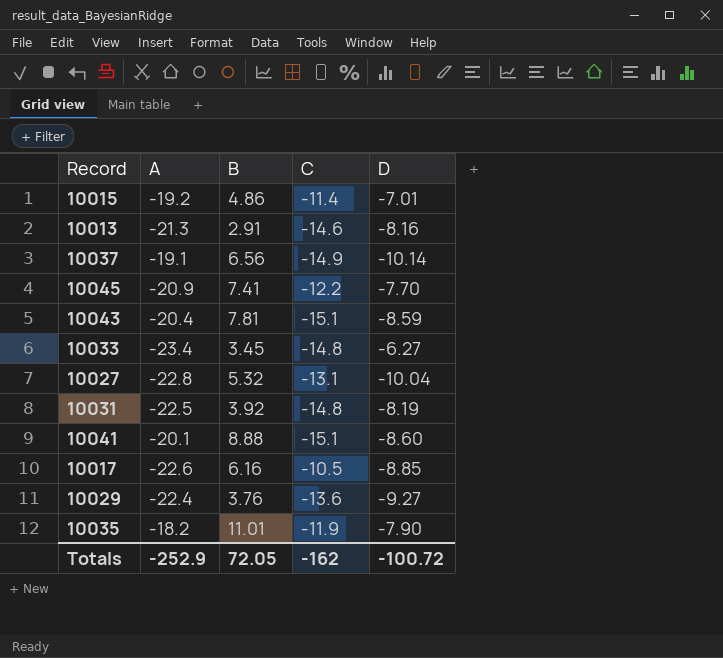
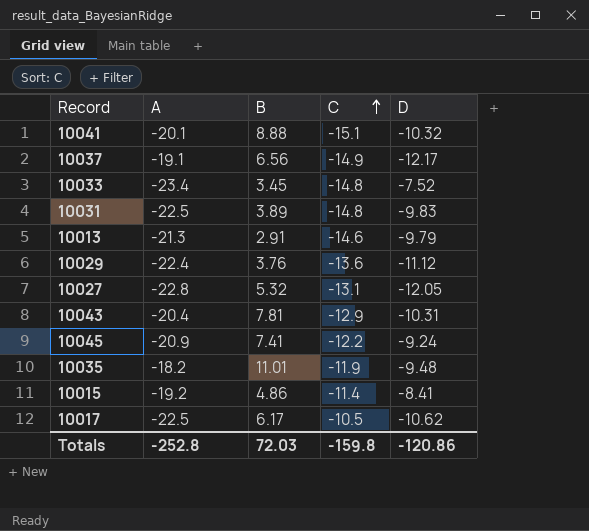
row order: none -> C ascending
10041 | D: -8.60 -> -10.32
10037 | D: -10.14 -> -12.17
10033 | D: -6.27 -> -7.52
10031 | B: 3.92 -> 3.89
10031 | D: -8.19 -> -9.83
10013 | D: -8.16 -> -9.79
10029 | D: -9.27 -> -11.12
10027 | D: -10.04 -> -12.05
10043 | C: -15.1 -> -12.9
10043 | D: -8.59 -> -10.31
10045 | D: -7.70 -> -9.24
10035 | D: -7.90 -> -9.48
10015 | D: -7.01 -> -8.41
10017 | A: -22.6 -> -22.5
10017 | B: 6.16 -> 6.17
10017 | D: -8.85 -> -10.62
Totals | A: -252.9 -> -252.8
Totals | B: 72.05 -> 72.03
Totals | C: -162 -> -159.8
Totals | D: -100.72 -> -120.86

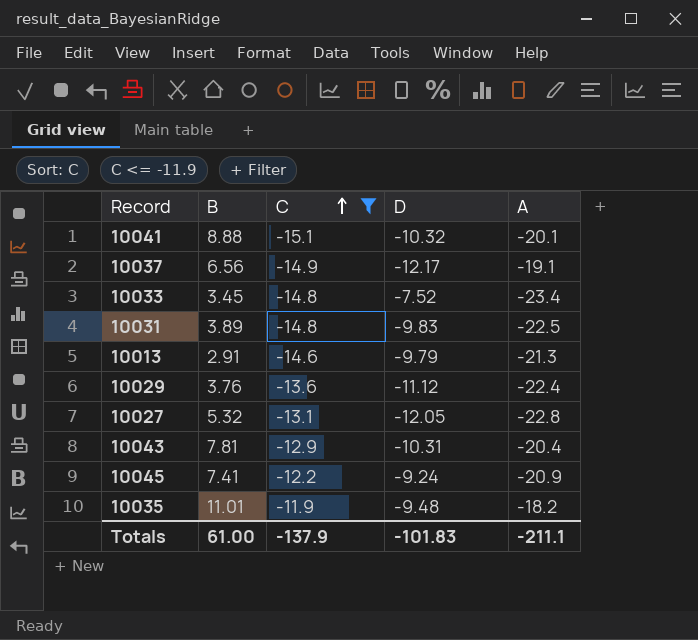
filter: none -> C <= -11.9
column A | position: 2 -> 5
Totals | B: 72.03 -> 61.00
Totals | C: -159.8 -> -137.9
Totals | D: -120.86 -> -101.83
Totals | A: -252.8 -> -211.1

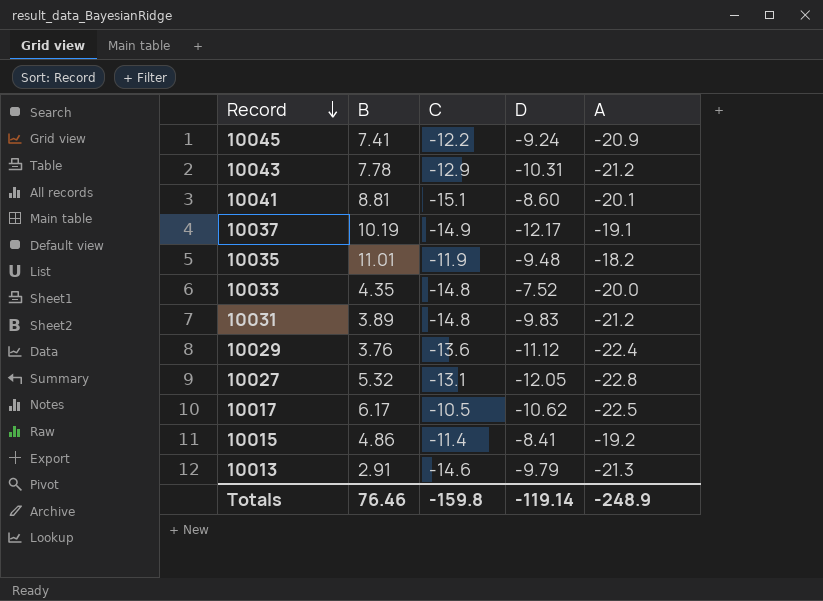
filter: C <= -11.9 -> none
row order: C ascending -> Record descending
10043 | B: 7.81 -> 7.78
10043 | A: -20.4 -> -21.2
10041 | B: 8.88 -> 8.81
10041 | D: -10.32 -> -8.60
10037 | B: 6.56 -> 10.19
10033 | B: 3.45 -> 4.35
10033 | A: -23.4 -> -20.0
10031 | A: -22.5 -> -21.2
Totals | B: 61.00 -> 76.46
Totals | C: -137.9 -> -159.8
Totals | D: -101.83 -> -119.14
Totals | A: -211.1 -> -248.9

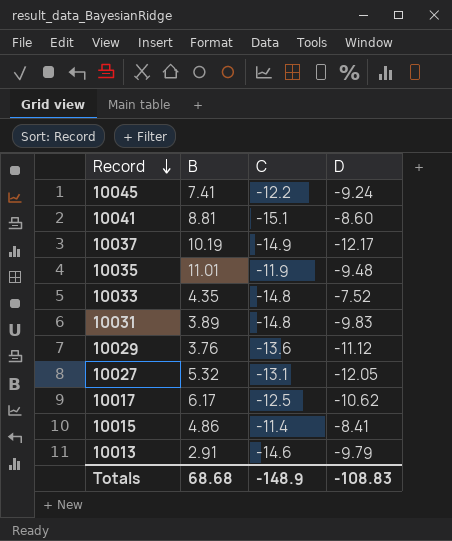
column A | position: 5 -> none
row 10043: 7.78 | -12.9 | -10.31 | -21.2 -> none
10017 | C: -10.5 -> -12.5
Totals | B: 76.46 -> 68.68
Totals | C: -159.8 -> -148.9
Totals | D: -119.14 -> -108.83

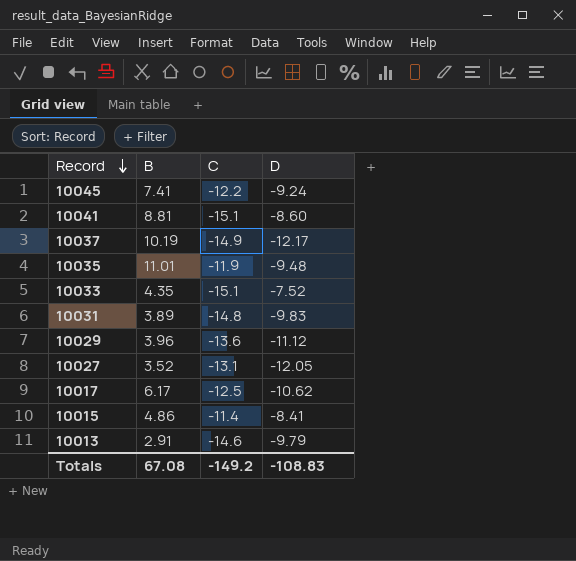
10033 | C: -14.8 -> -15.1
10029 | B: 3.76 -> 3.96
10027 | B: 5.32 -> 3.52
Totals | B: 68.68 -> 67.08
Totals | C: -148.9 -> -149.2

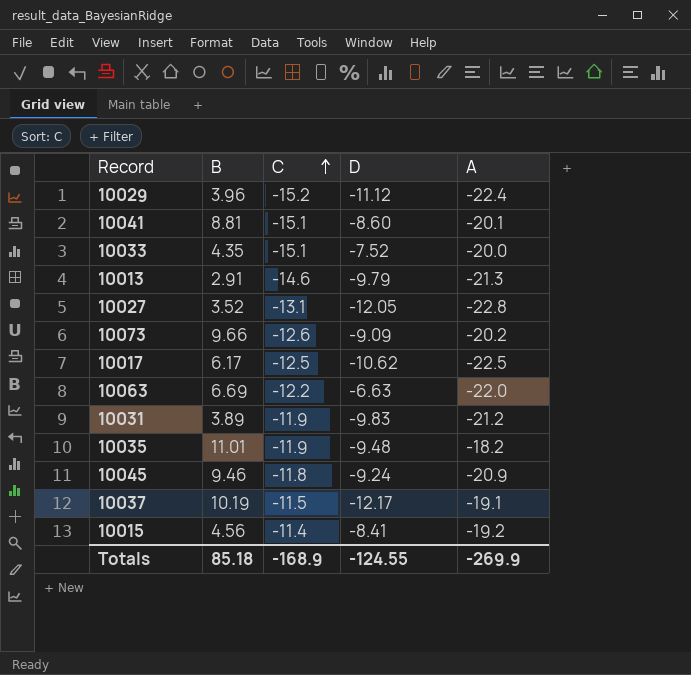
row order: Record descending -> C ascending
column A | position: none -> 5
10029 | C: -13.6 -> -15.2
row 10073: none -> 9.66 | -12.6 | -9.09 | -20.2
row 10063: none -> 6.69 | -12.2 | -6.63 | -22.0
10031 | C: -14.8 -> -11.9
10045 | B: 7.41 -> 9.46
10045 | C: -12.2 -> -11.8
10037 | C: -14.9 -> -11.5
10015 | B: 4.86 -> 4.56
Totals | B: 67.08 -> 85.18
Totals | C: -149.2 -> -168.9
Totals | D: -108.83 -> -124.55

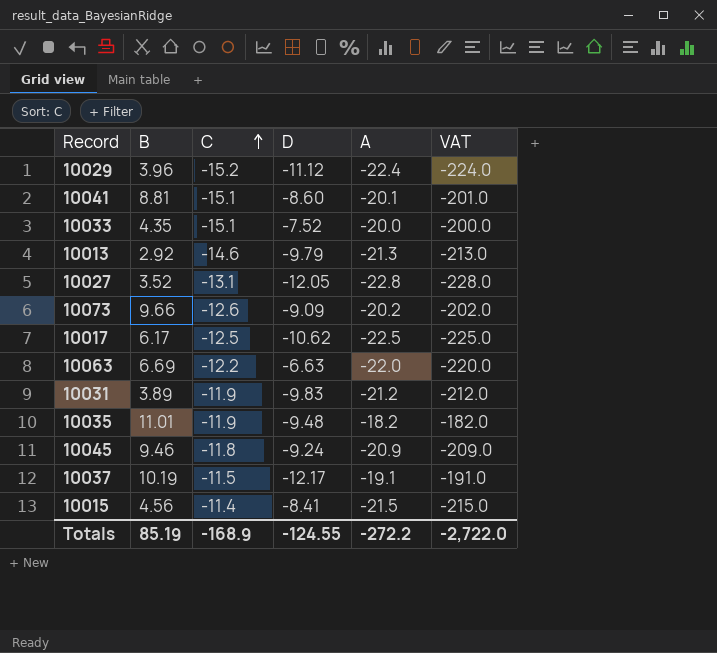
column VAT | formula: none -> [A] * 10
10013 | B: 2.91 -> 2.92
10015 | A: -19.2 -> -21.5
Totals | B: 85.18 -> 85.19
Totals | A: -269.9 -> -272.2

